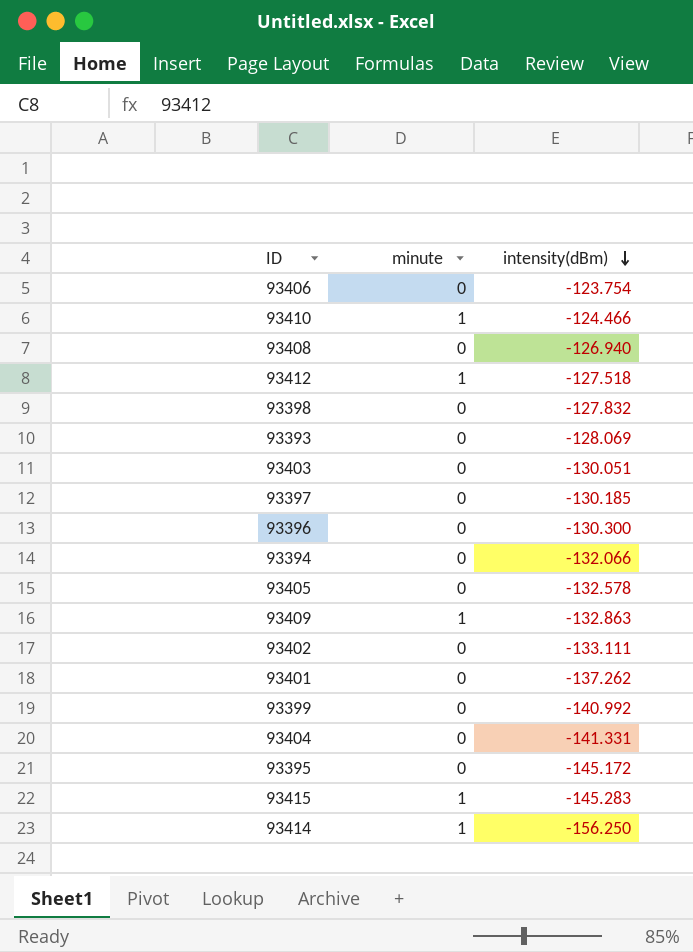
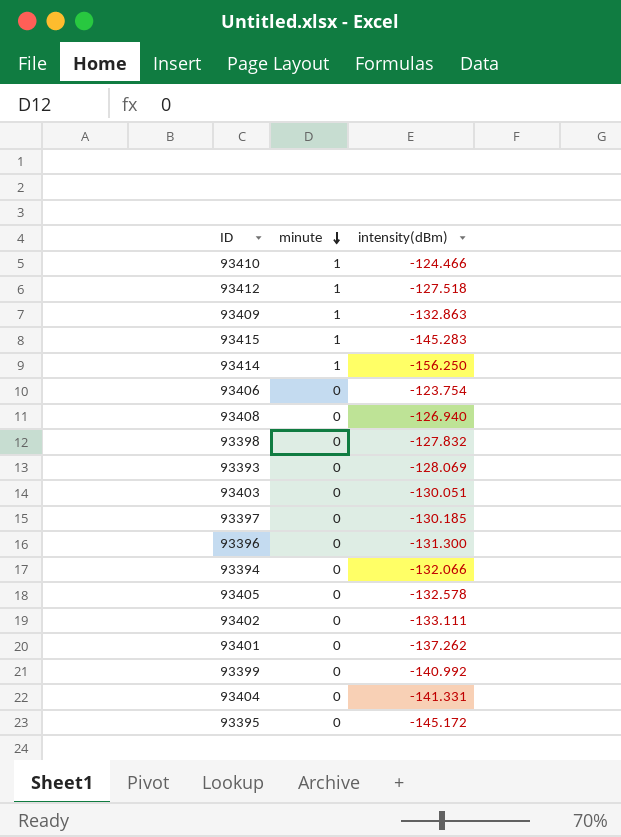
row order: intensity(dBm) descending -> minute descending
93396 | intensity(dBm): -130.300 -> -131.300

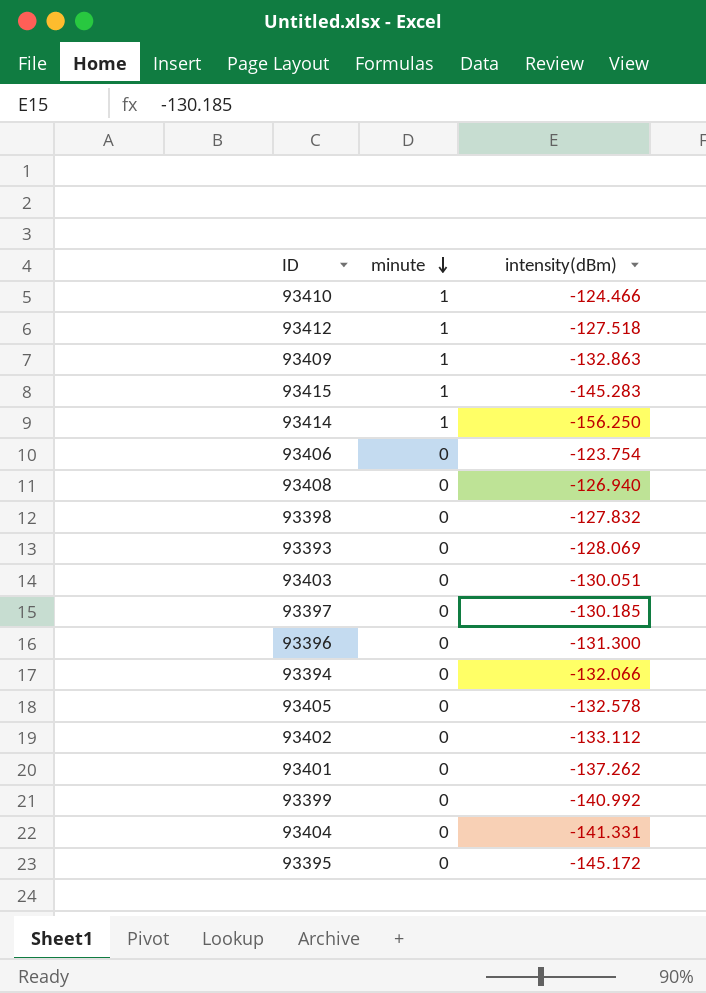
93402 | intensity(dBm): -133.111 -> -133.112

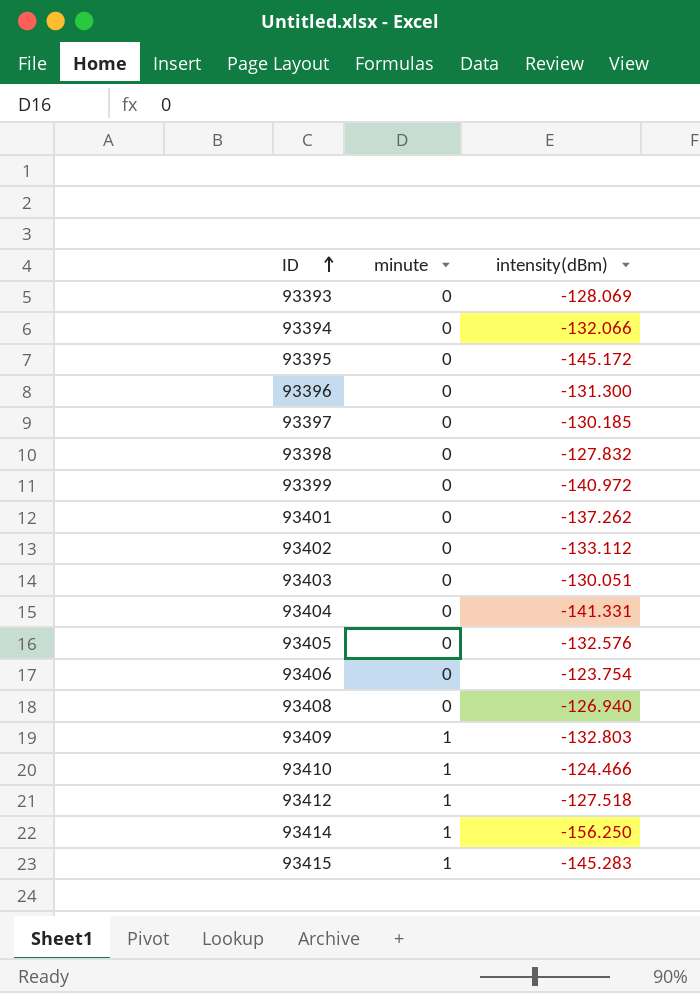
row order: minute descending -> ID ascending
93399 | intensity(dBm): -140.992 -> -140.972
93405 | intensity(dBm): -132.578 -> -132.576
93409 | intensity(dBm): -132.863 -> -132.803

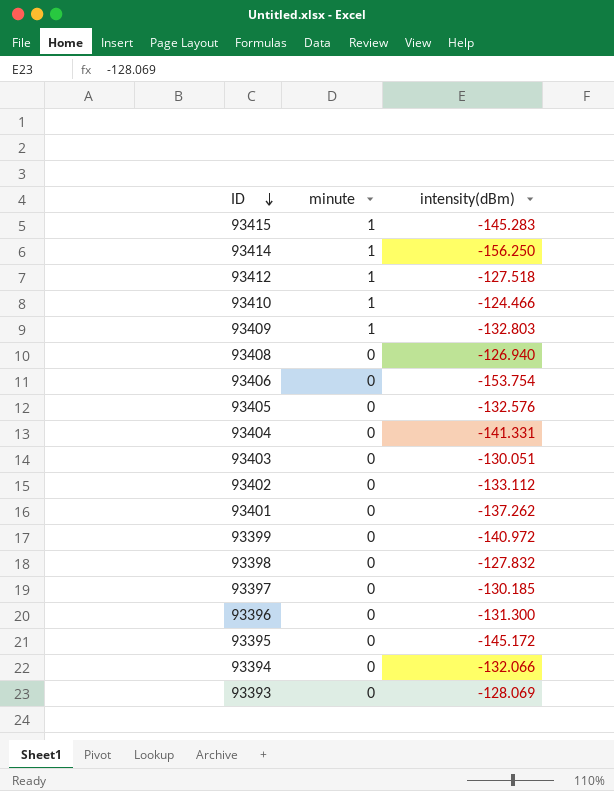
row order: ID ascending -> ID descending
93406 | intensity(dBm): -123.754 -> -153.754

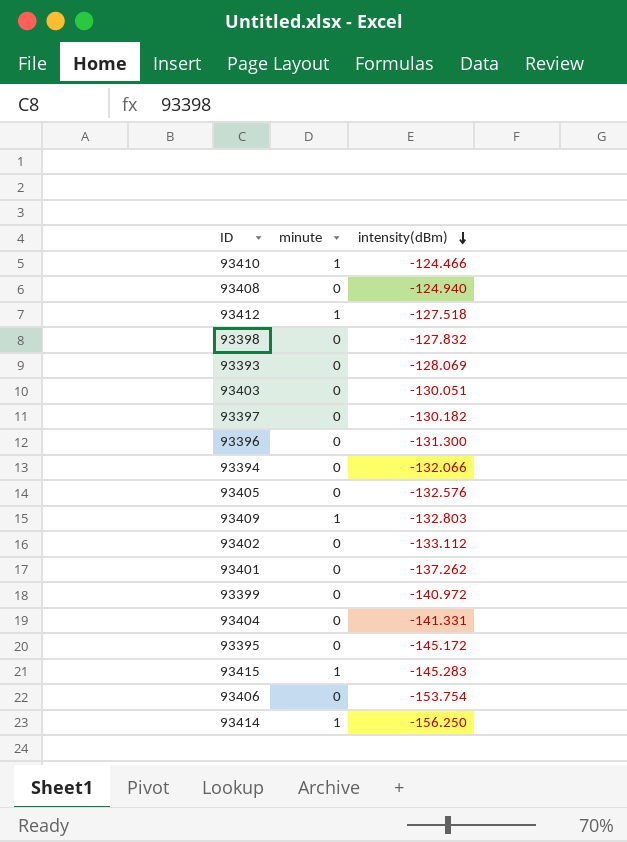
row order: ID descending -> intensity(dBm) descending
93408 | intensity(dBm): -126.940 -> -124.940
93397 | intensity(dBm): -130.185 -> -130.182

